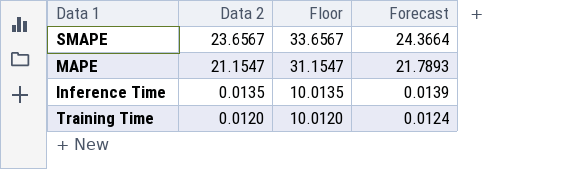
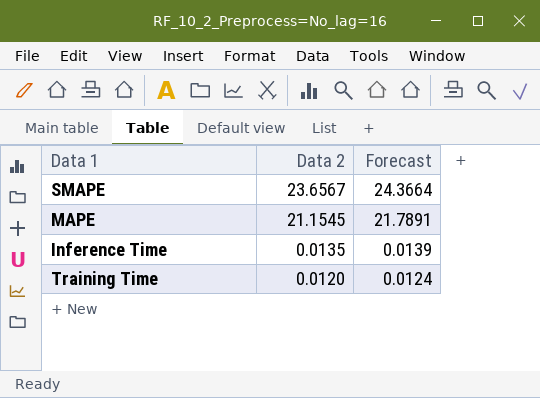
column Floor | formula: [Data 2] + 10 -> none
MAPE | Data 2: 21.1547 -> 21.1545
MAPE | Forecast: 21.7893 -> 21.7891

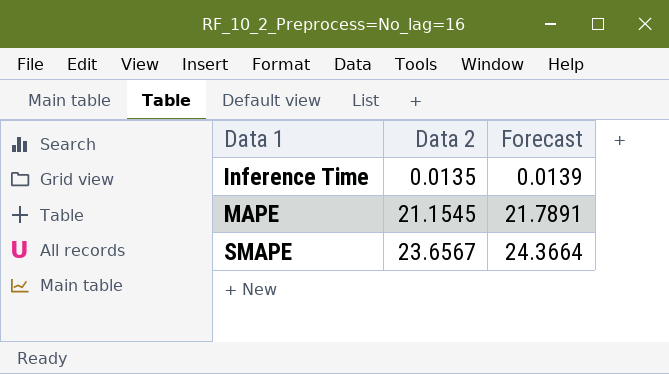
row order: Data 2 descending -> Data 1 ascending
row Training Time: 0.0120 | 0.0124 -> none

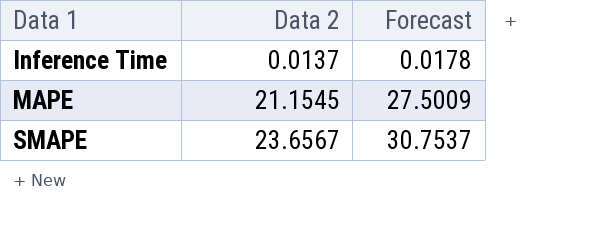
column Forecast | formula: [Data 2] * 1.03 -> [Data 2] * 1.3
Inference Time | Data 2: 0.0135 -> 0.0137

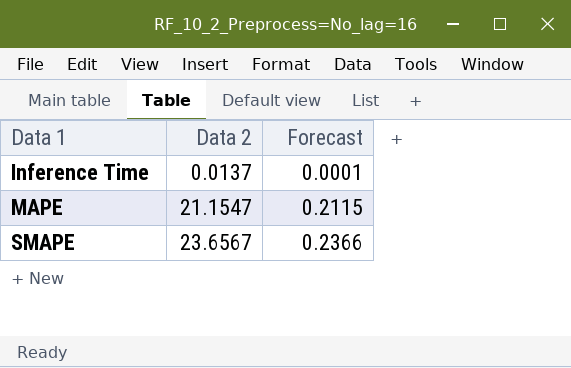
column Forecast | formula: [Data 2] * 1.3 -> [Data 2] * 0.01
MAPE | Data 2: 21.1545 -> 21.1547

